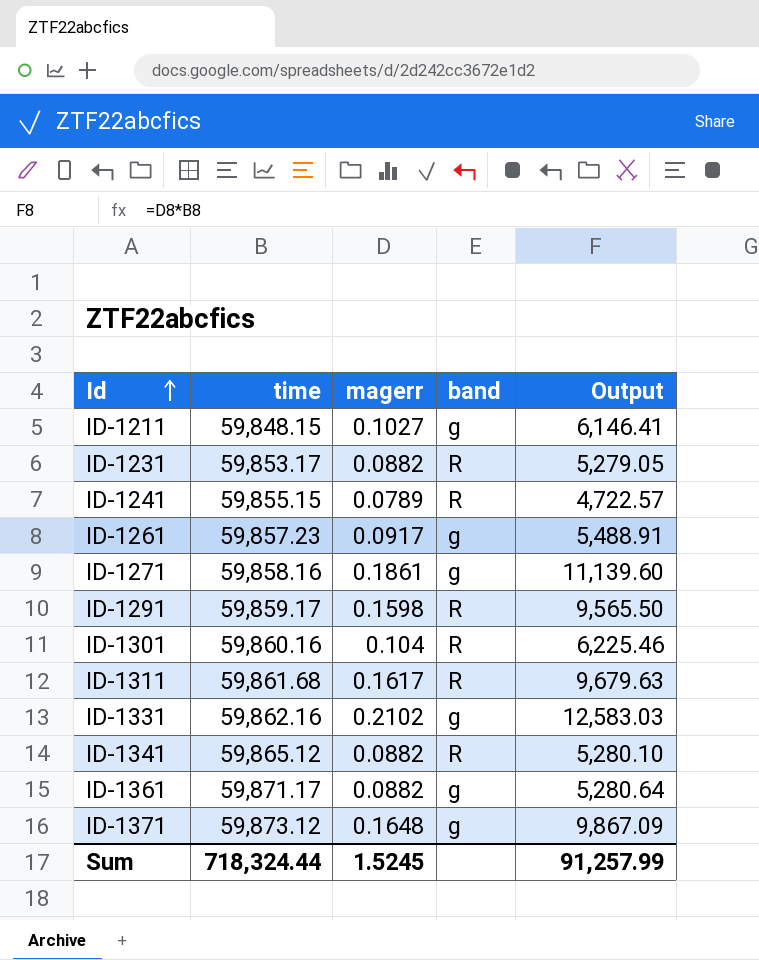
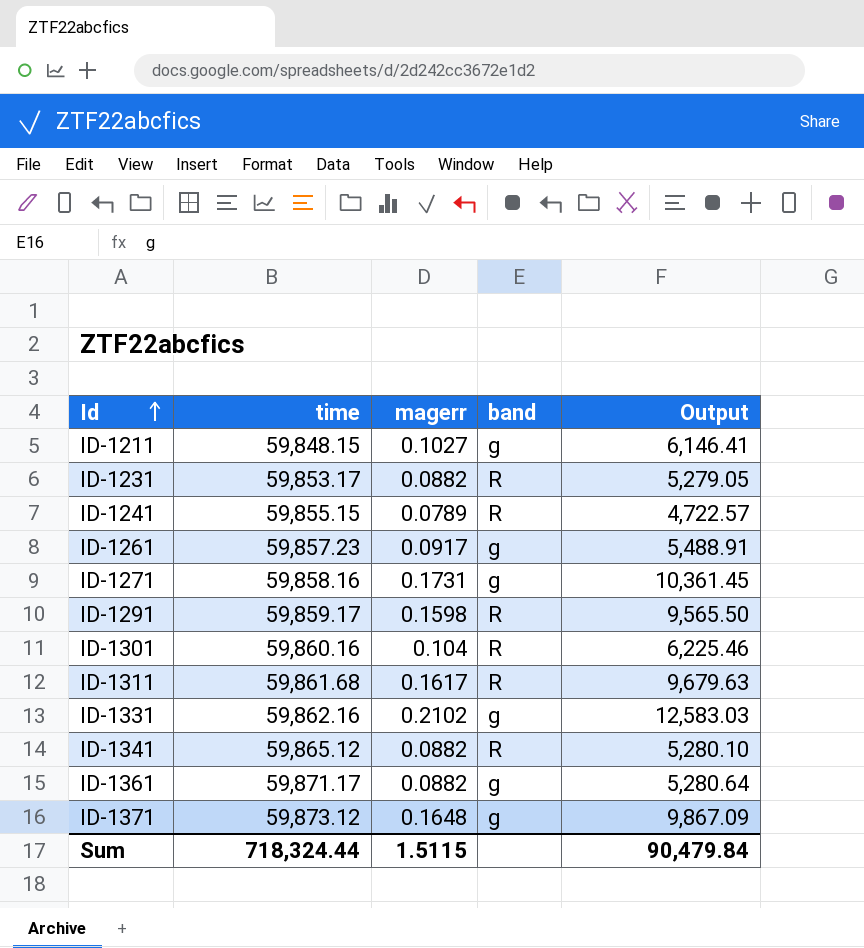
ID-1271 | magerr: 0.1861 -> 0.1731
ID-1271 | Output: 11,139.60 -> 10,361.45
Sum | magerr: 1.5245 -> 1.5115
Sum | Output: 91,257.99 -> 90,479.84

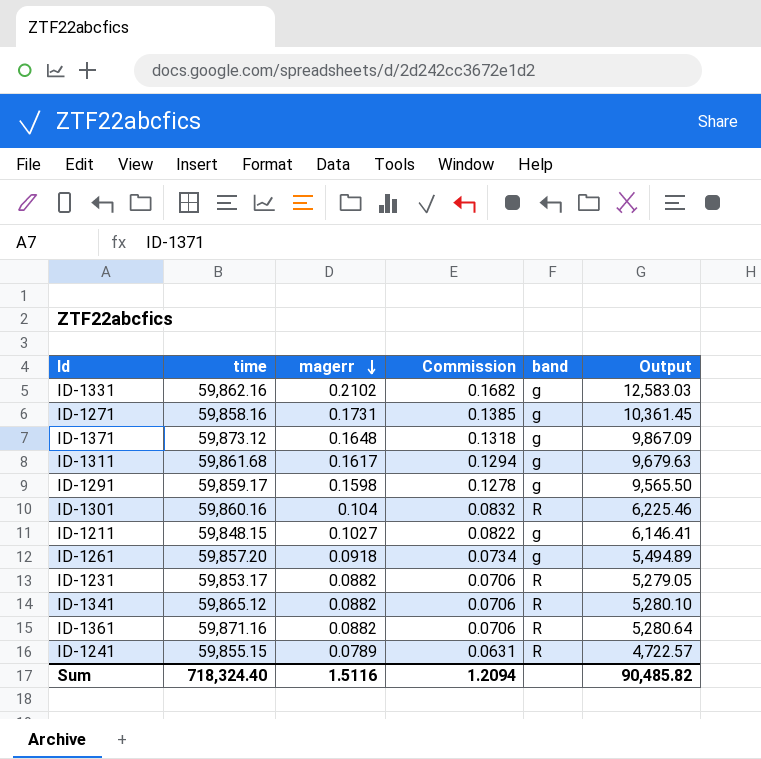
row order: Id ascending -> magerr descending
column Commission | formula: none -> [magerr] * 0.8
ID-1311 | band: R -> g
ID-1291 | band: R -> g
ID-1261 | time: 59,857.23 -> 59,857.20
ID-1261 | magerr: 0.0917 -> 0.0918
ID-1261 | Output: 5,488.91 -> 5,494.89
ID-1361 | time: 59,871.17 -> 59,871.16
ID-1361 | band: g -> R
Sum | time: 718,324.44 -> 718,324.40
Sum | magerr: 1.5115 -> 1.5116
Sum | Output: 90,479.84 -> 90,485.82

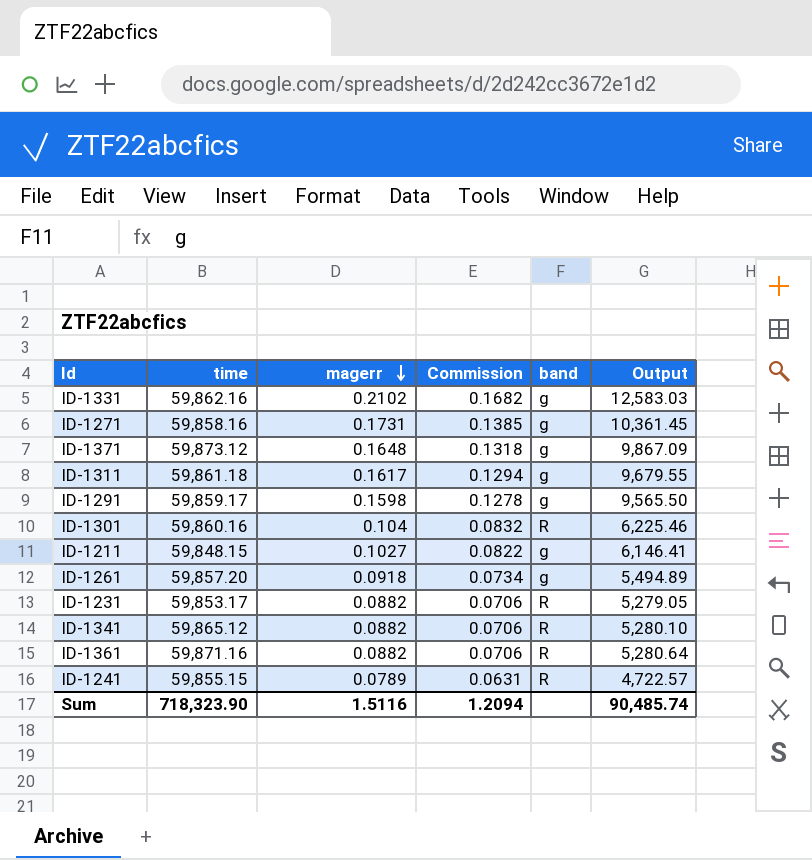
ID-1311 | time: 59,861.68 -> 59,861.18
ID-1311 | Output: 9,679.63 -> 9,679.55
Sum | time: 718,324.40 -> 718,323.90
Sum | Output: 90,485.82 -> 90,485.74

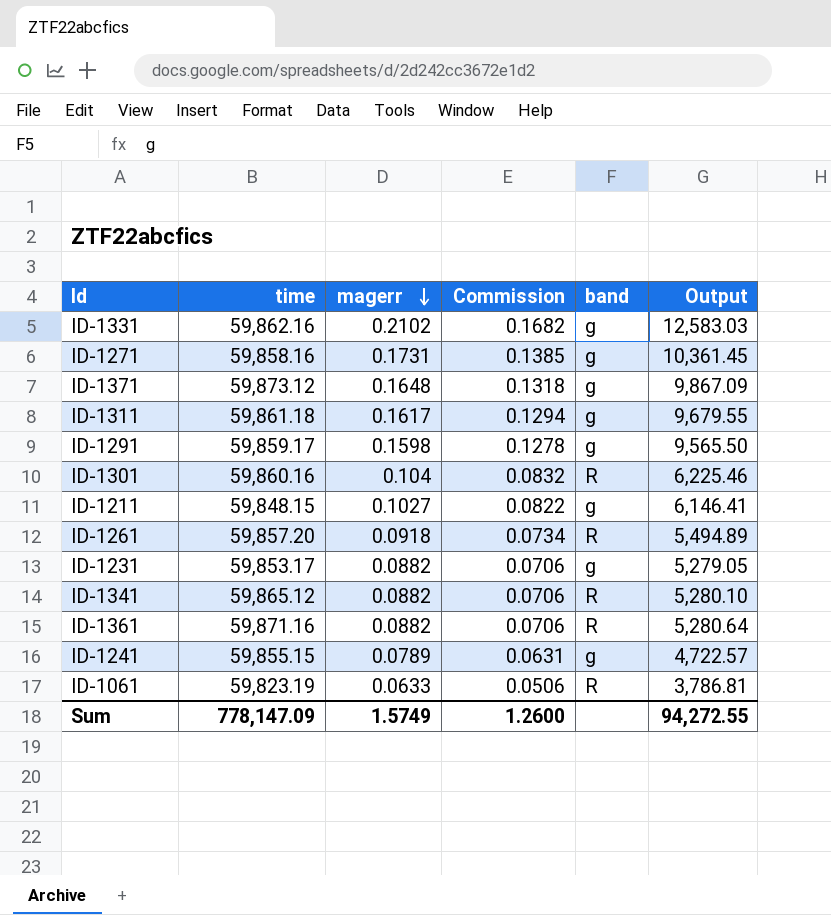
ID-1261 | band: g -> R
ID-1231 | band: R -> g
ID-1241 | band: R -> g
row ID-1061: none -> 59,823.19 | 0.0633 | 0.0506 | R | 3,786.81
Sum | time: 718,323.90 -> 778,147.09
Sum | magerr: 1.5116 -> 1.5749
Sum | Commission: 1.2094 -> 1.2600
Sum | Output: 90,485.74 -> 94,272.55

